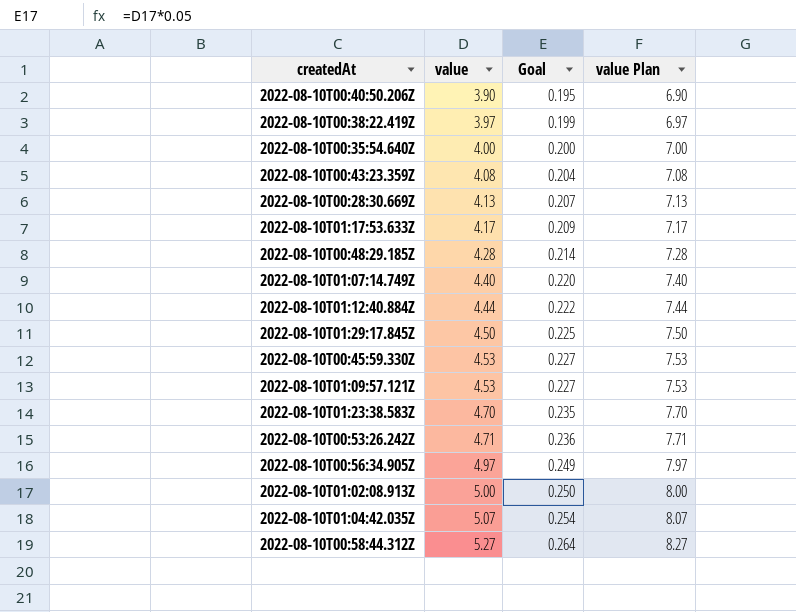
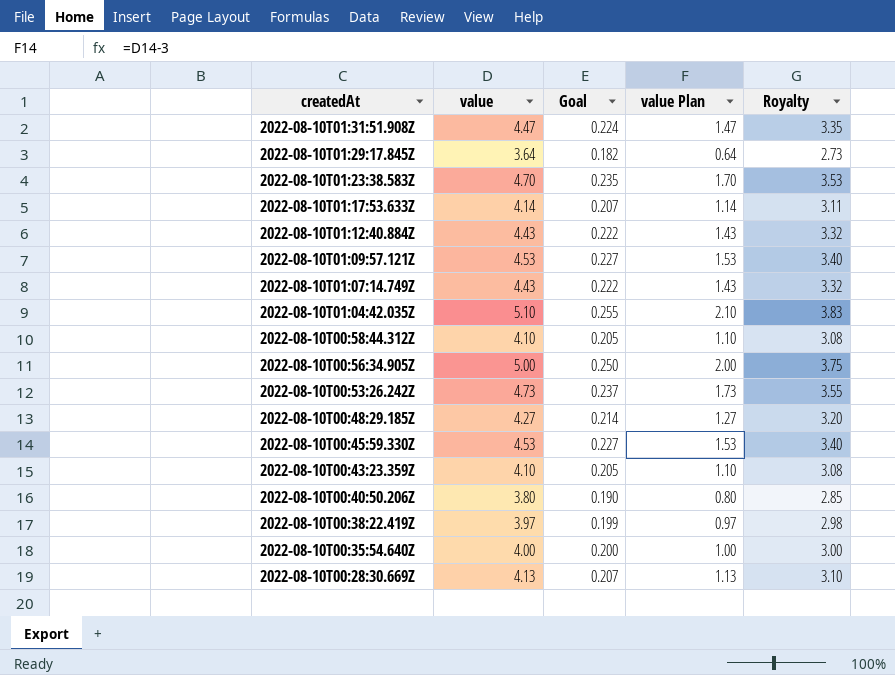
row order: value ascending -> createdAt descending
column value Plan | formula: [value] + 3 -> [value] - 3
column Royalty | formula: none -> [value] * 0.75
row 2022-08-10T01:02:08.913Z: 5.00 | 0.250 | 8.00 -> none
row 2022-08-10T01:31:51.908Z: none -> 4.47 | 0.224 | 1.47 | 3.35
2022-08-10T01:29:17.845Z | value: 4.50 -> 3.64
2022-08-10T01:29:17.845Z | Goal: 0.225 -> 0.182
2022-08-10T01:17:53.633Z | value: 4.17 -> 4.14
2022-08-10T01:17:53.633Z | Goal: 0.209 -> 0.207
2022-08-10T01:12:40.884Z | value: 4.44 -> 4.43
2022-08-10T01:07:14.749Z | value: 4.40 -> 4.43
2022-08-10T01:07:14.749Z | Goal: 0.220 -> 0.222
2022-08-10T01:04:42.035Z | value: 5.07 -> 5.10
2022-08-10T01:04:42.035Z | Goal: 0.254 -> 0.255
2022-08-10T00:58:44.312Z | value: 5.27 -> 4.10
2022-08-10T00:58:44.312Z | Goal: 0.264 -> 0.205
2022-08-10T00:56:34.905Z | value: 4.97 -> 5.00
2022-08-10T00:56:34.905Z | Goal: 0.249 -> 0.250
2022-08-10T00:53:26.242Z | value: 4.71 -> 4.73
2022-08-10T00:53:26.242Z | Goal: 0.236 -> 0.237
2022-08-10T00:48:29.185Z | value: 4.28 -> 4.27
2022-08-10T00:43:23.359Z | value: 4.08 -> 4.10
2022-08-10T00:43:23.359Z | Goal: 0.204 -> 0.205
2022-08-10T00:40:50.206Z | value: 3.90 -> 3.80
2022-08-10T00:40:50.206Z | Goal: 0.195 -> 0.190

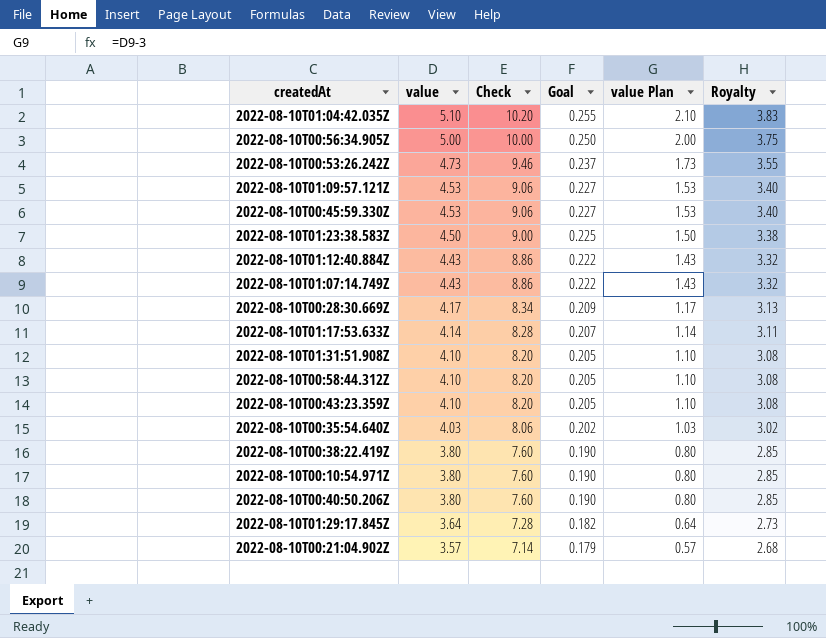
row order: createdAt descending -> value descending
column Check | formula: none -> [value] * 2
row 2022-08-10T00:48:29.185Z: 4.27 | 0.214 | 1.27 | 3.20 -> none
2022-08-10T01:23:38.583Z | value: 4.70 -> 4.50
2022-08-10T01:23:38.583Z | Goal: 0.235 -> 0.225
2022-08-10T01:23:38.583Z | value Plan: 1.70 -> 1.50
2022-08-10T01:23:38.583Z | Royalty: 3.53 -> 3.38
2022-08-10T00:28:30.669Z | value: 4.13 -> 4.17
2022-08-10T00:28:30.669Z | Goal: 0.207 -> 0.209
2022-08-10T00:28:30.669Z | value Plan: 1.13 -> 1.17
2022-08-10T00:28:30.669Z | Royalty: 3.10 -> 3.13
2022-08-10T01:31:51.908Z | value: 4.47 -> 4.10
2022-08-10T01:31:51.908Z | Goal: 0.224 -> 0.205
2022-08-10T01:31:51.908Z | value Plan: 1.47 -> 1.10
2022-08-10T01:31:51.908Z | Royalty: 3.35 -> 3.08
2022-08-10T00:35:54.640Z | value: 4.00 -> 4.03
2022-08-10T00:35:54.640Z | Goal: 0.200 -> 0.202
2022-08-10T00:35:54.640Z | value Plan: 1.00 -> 1.03
2022-08-10T00:35:54.640Z | Royalty: 3.00 -> 3.02
2022-08-10T00:38:22.419Z | value: 3.97 -> 3.80
2022-08-10T00:38:22.419Z | Goal: 0.199 -> 0.190
2022-08-10T00:38:22.419Z | value Plan: 0.97 -> 0.80
2022-08-10T00:38:22.419Z | Royalty: 2.98 -> 2.85
row 2022-08-10T00:10:54.971Z: none -> 3.80 | 7.60 | 0.190 | 0.80 | 2.85
row 2022-08-10T00:21:04.902Z: none -> 3.57 | 7.14 | 0.179 | 0.57 | 2.68

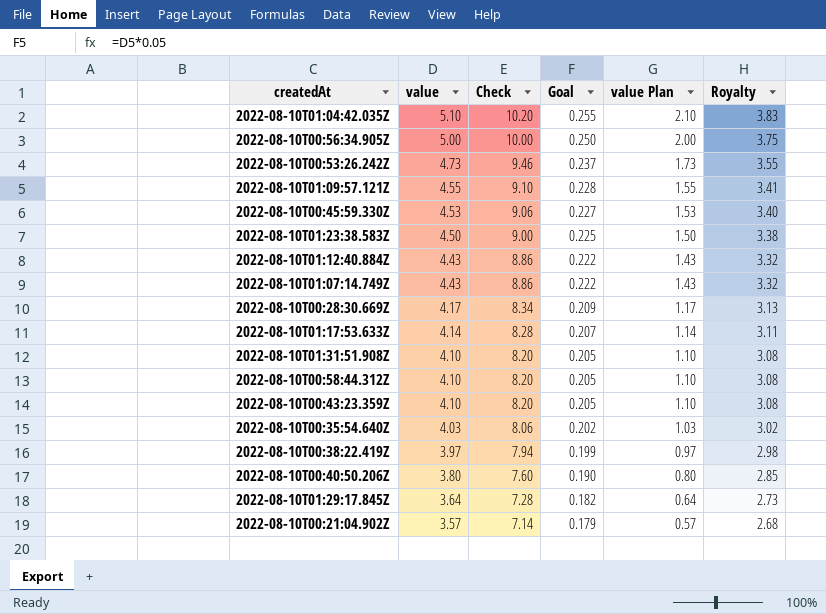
row 2022-08-10T00:10:54.971Z: 3.80 | 7.60 | 0.190 | 0.80 | 2.85 -> none
2022-08-10T01:09:57.121Z | value: 4.53 -> 4.55
2022-08-10T01:09:57.121Z | Check: 9.06 -> 9.10
2022-08-10T01:09:57.121Z | Goal: 0.227 -> 0.228
2022-08-10T01:09:57.121Z | value Plan: 1.53 -> 1.55
2022-08-10T01:09:57.121Z | Royalty: 3.40 -> 3.41
2022-08-10T00:38:22.419Z | value: 3.80 -> 3.97
2022-08-10T00:38:22.419Z | Check: 7.60 -> 7.94
2022-08-10T00:38:22.419Z | Goal: 0.190 -> 0.199
2022-08-10T00:38:22.419Z | value Plan: 0.80 -> 0.97
2022-08-10T00:38:22.419Z | Royalty: 2.85 -> 2.98

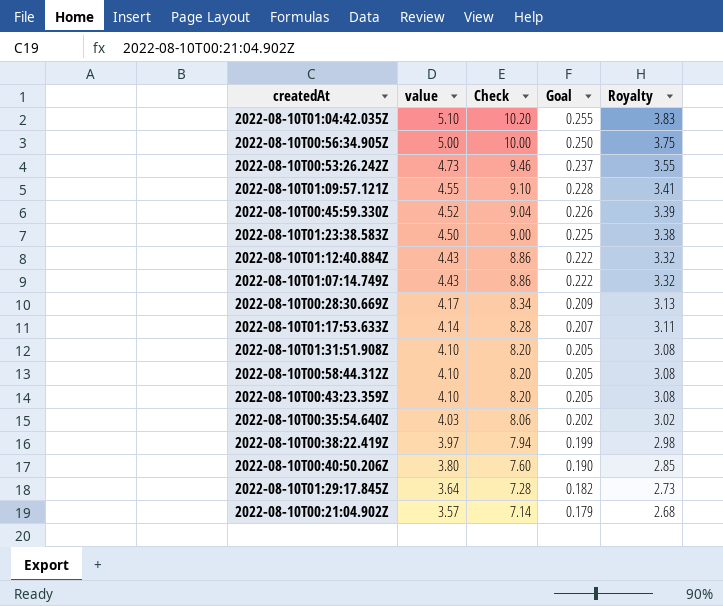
column value Plan | formula: [value] - 3 -> none
2022-08-10T00:45:59.330Z | value: 4.53 -> 4.52
2022-08-10T00:45:59.330Z | Check: 9.06 -> 9.04
2022-08-10T00:45:59.330Z | Goal: 0.227 -> 0.226
2022-08-10T00:45:59.330Z | Royalty: 3.40 -> 3.39

